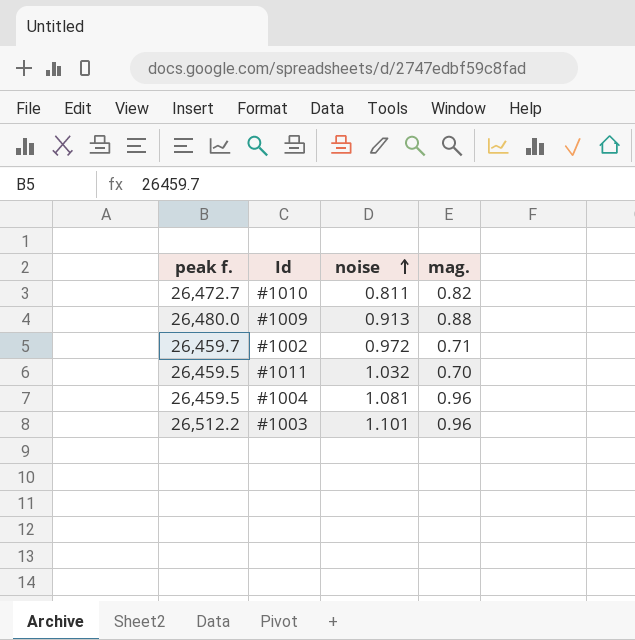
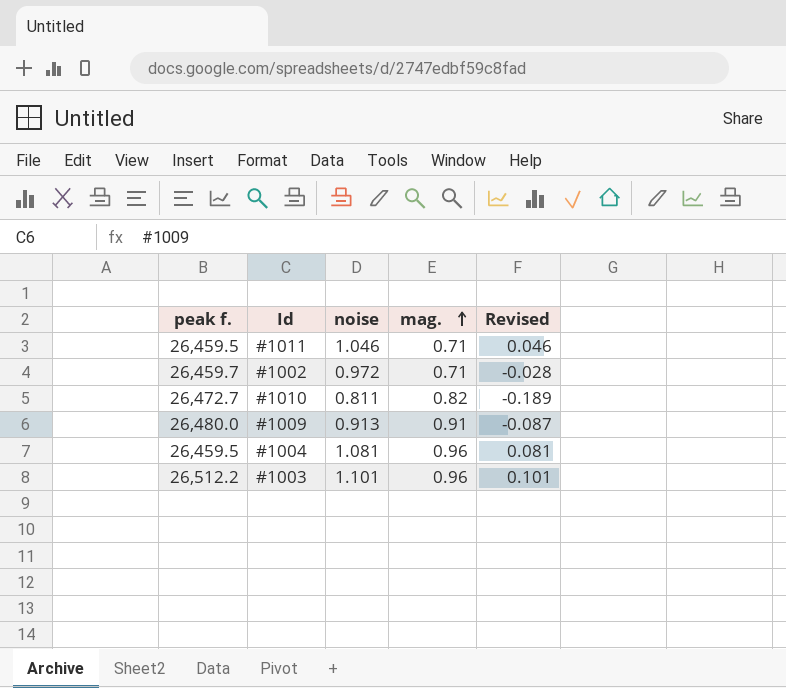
row order: noise ascending -> mag. ascending
column Revised | formula: none -> [noise] - 1
#1011 | noise: 1.032 -> 1.046
#1011 | mag.: 0.70 -> 0.71
#1009 | mag.: 0.88 -> 0.91

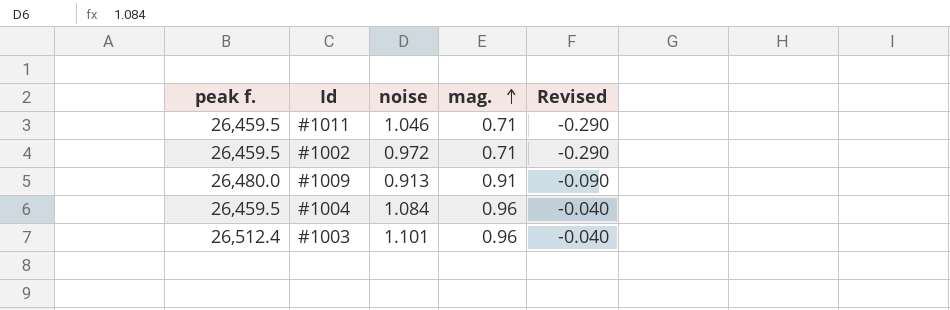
column Revised | formula: [noise] - 1 -> [mag.] - 1
row #1010: 26,472.7 | 0.811 | 0.82 | -0.189 -> none
#1002 | peak f.: 26,459.7 -> 26,459.5
#1004 | noise: 1.081 -> 1.084
#1003 | peak f.: 26,512.2 -> 26,512.4

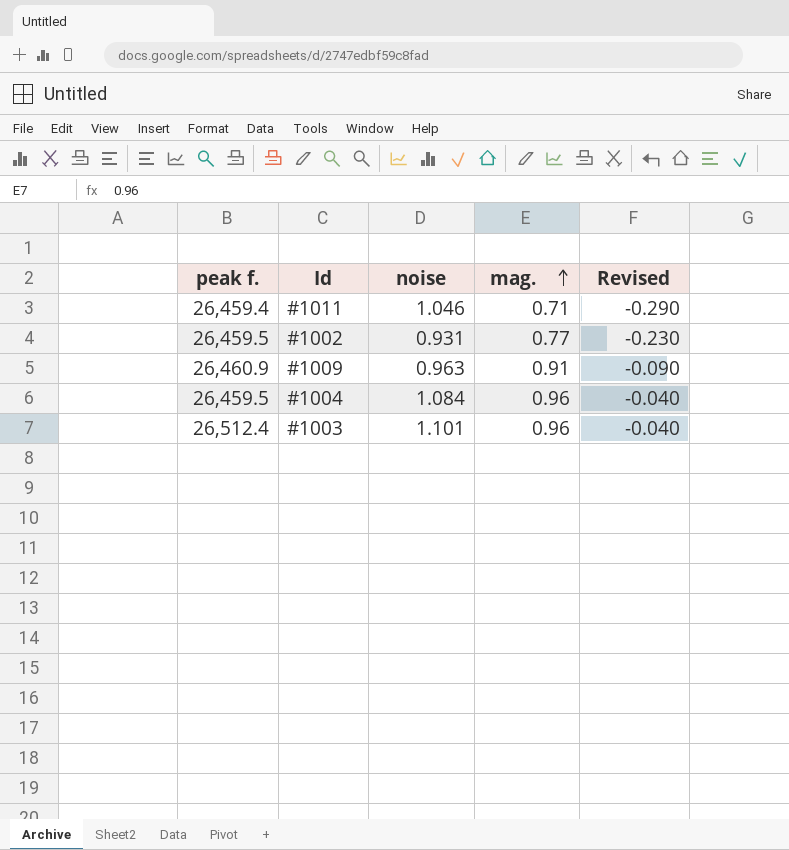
#1011 | peak f.: 26,459.5 -> 26,459.4
#1002 | noise: 0.972 -> 0.931
#1002 | mag.: 0.71 -> 0.77
#1002 | Revised: -0.290 -> -0.230
#1009 | peak f.: 26,480.0 -> 26,460.9
#1009 | noise: 0.913 -> 0.963

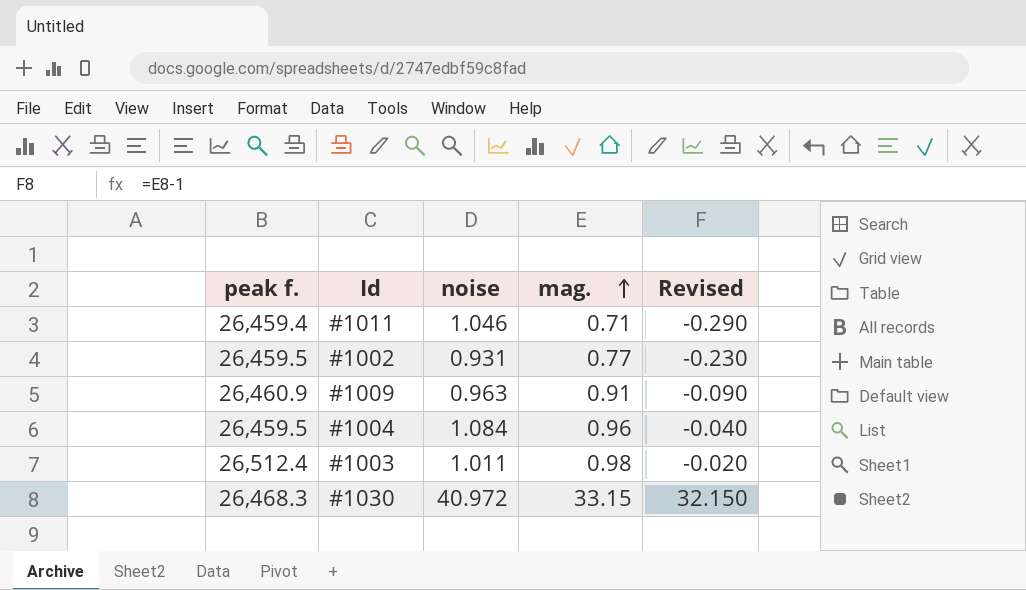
#1003 | noise: 1.101 -> 1.011
#1003 | mag.: 0.96 -> 0.98
#1003 | Revised: -0.040 -> -0.020
row #1030: none -> 26,468.3 | 40.972 | 33.15 | 32.150

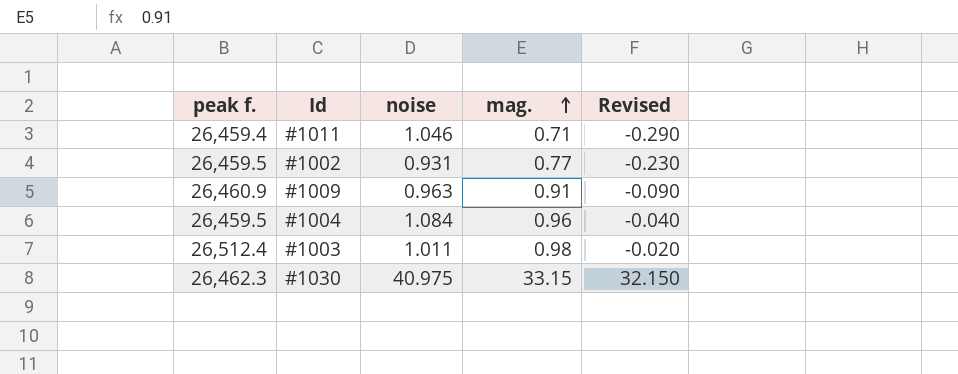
#1030 | peak f.: 26,468.3 -> 26,462.3
#1030 | noise: 40.972 -> 40.975

